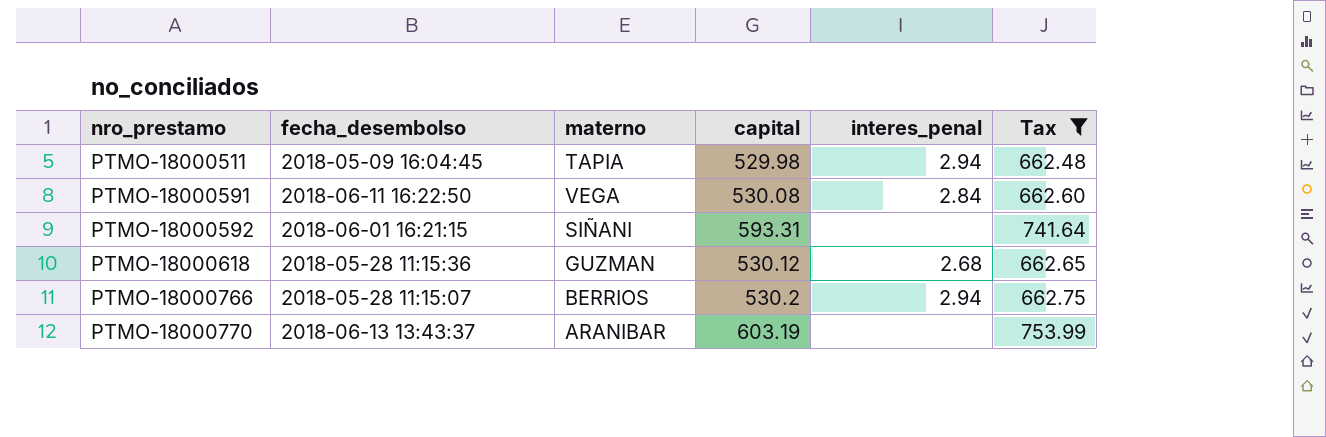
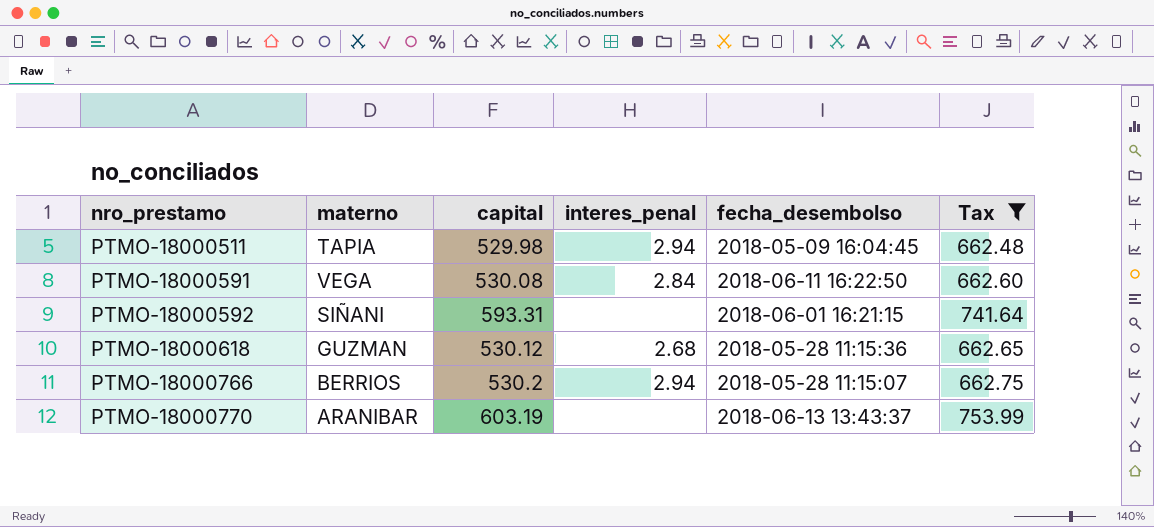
column fecha_desembolso | position: 2 -> 5

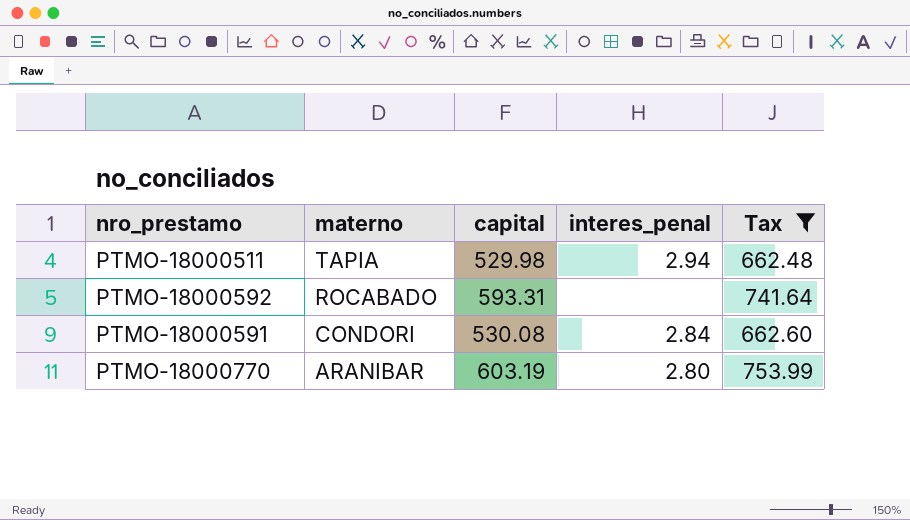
row order: nro_prestamo ascending -> materno descending
column fecha_desembolso | position: 5 -> none
row PTMO-18000618: GUZMAN | 530.12 | 2.68 | 2018-05-28 11:15:36 | 662.65 -> none
row PTMO-18000766: BERRIOS | 530.2 | 2.94 | 2018-05-28 11:15:07 | 662.75 -> none
PTMO-18000592 | materno: SIÑANI -> ROCABADO
PTMO-18000591 | materno: VEGA -> CONDORI
PTMO-18000770 | interes_penal: none -> 2.80

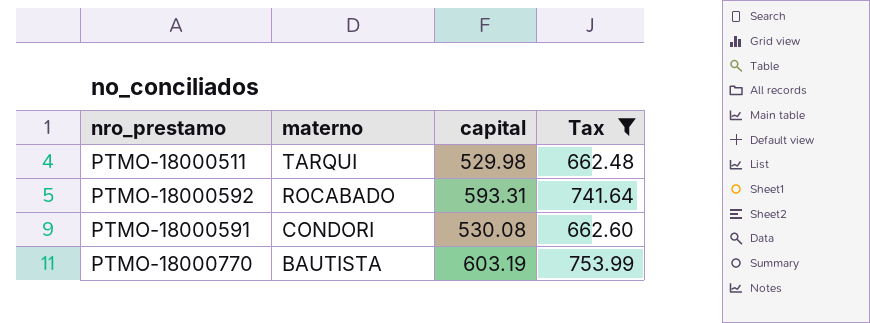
column interes_penal | position: 4 -> none
PTMO-18000511 | materno: TAPIA -> TARQUI
PTMO-18000770 | materno: ARANIBAR -> BAUTISTA

